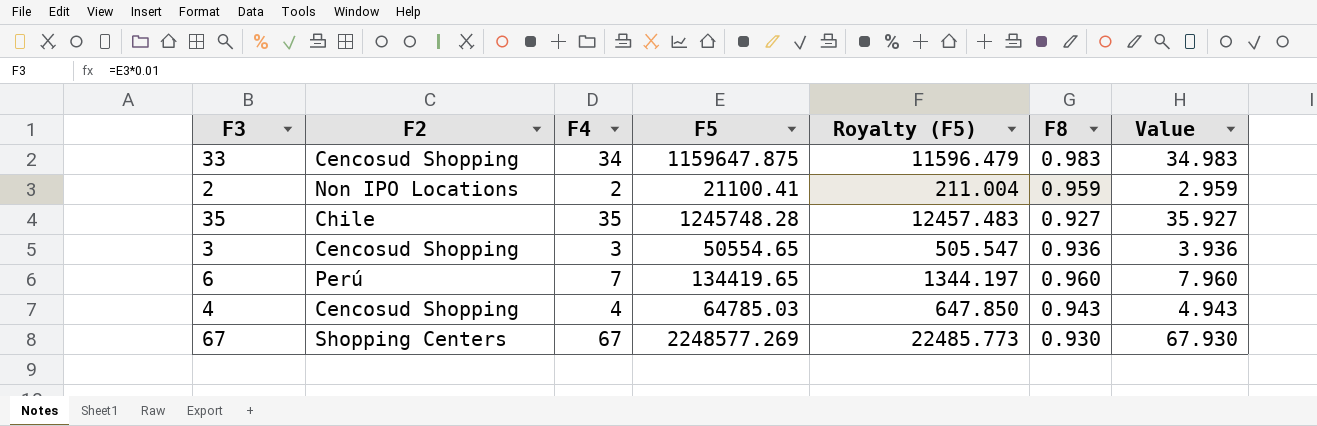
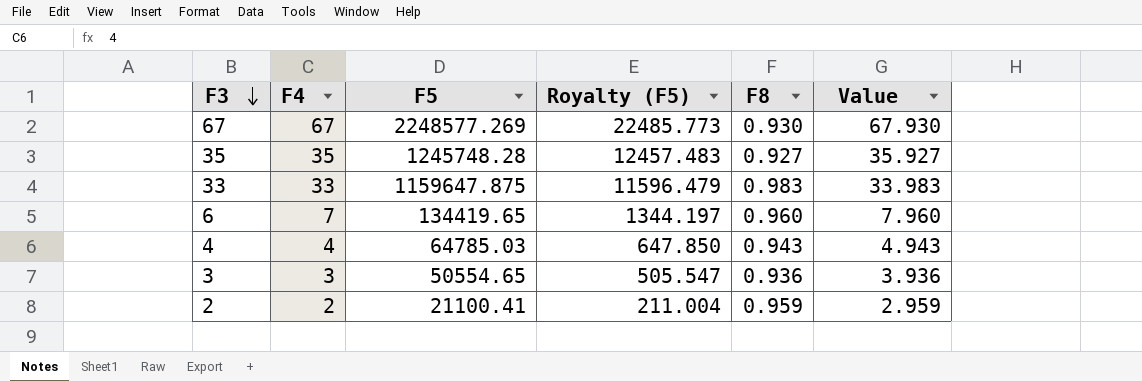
row order: none -> F3 descending
column F2 | position: 2 -> none
33 | F4: 34 -> 33
33 | Value: 34.983 -> 33.983

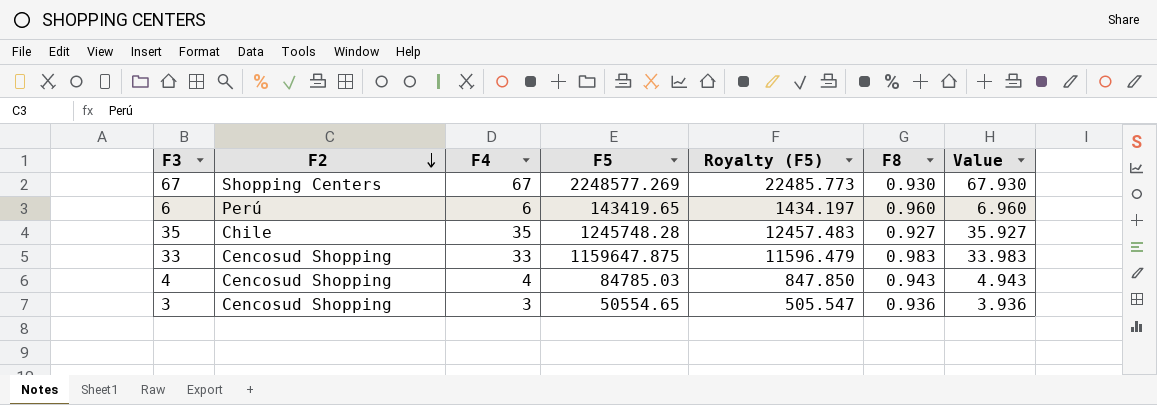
row order: F3 descending -> F2 descending
column F2 | position: none -> 2
row 2: 2 | 21100.41 | 211.004 | 0.959 | 2.959 -> none
6 | F4: 7 -> 6
6 | F5: 134419.65 -> 143419.65
6 | Royalty (F5): 1344.197 -> 1434.197
6 | Value: 7.960 -> 6.960
4 | F5: 64785.03 -> 84785.03
4 | Royalty (F5): 647.850 -> 847.850

